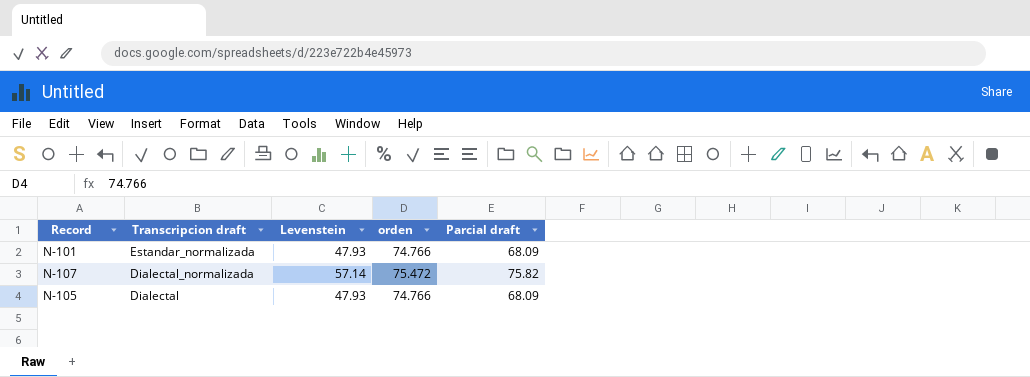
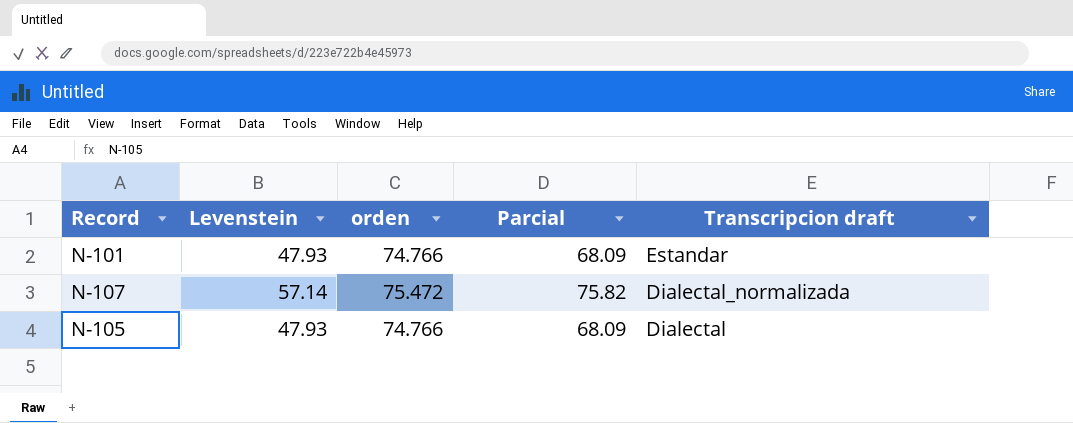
column name: Parcial draft -> Parcial
column Transcripcion draft | position: 2 -> 5
N-101 | Transcripcion draft: Estandar_normalizada -> Estandar

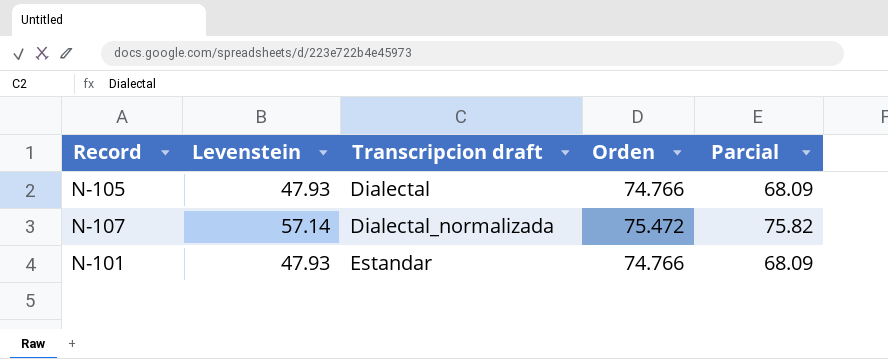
row order: Transcripcion draft descending -> Transcripcion draft ascending
column Transcripcion draft | position: 5 -> 3
column name: orden -> Orden

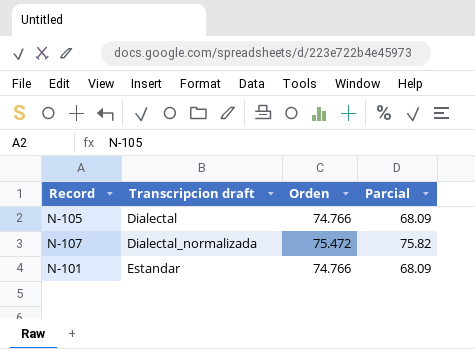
column Levenstein | position: 2 -> none

